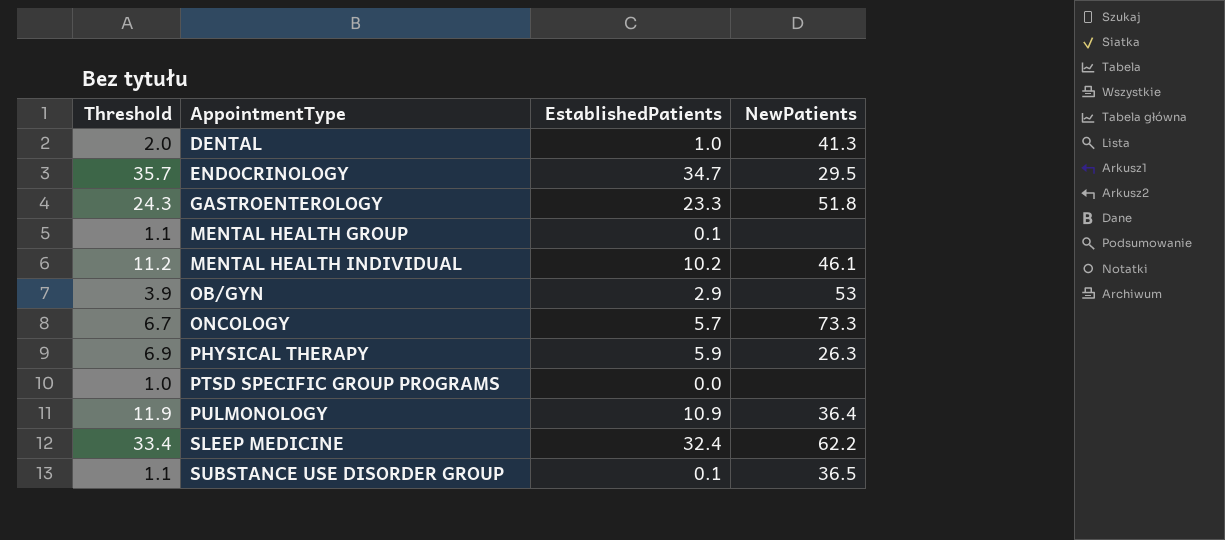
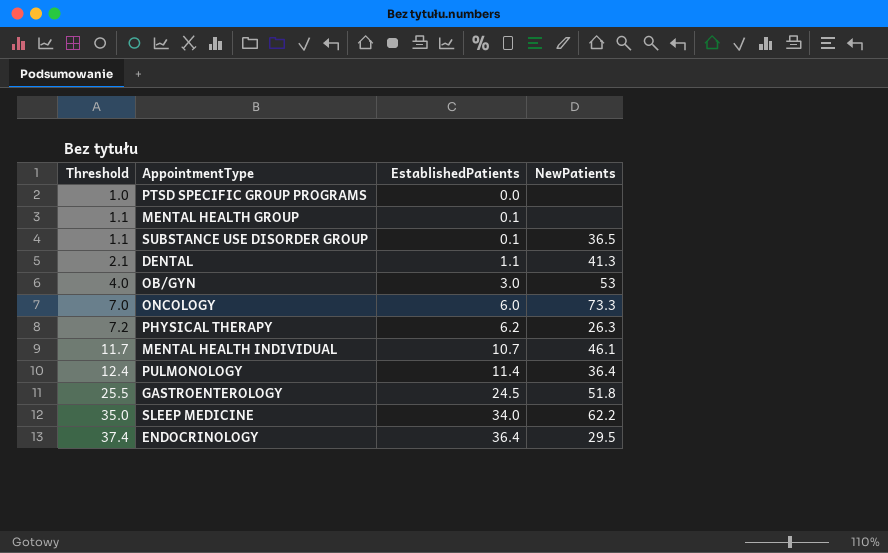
row order: AppointmentType ascending -> Threshold ascending
DENTAL | Threshold: 2.0 -> 2.1
DENTAL | EstablishedPatients: 1.0 -> 1.1
OB/GYN | Threshold: 3.9 -> 4.0
OB/GYN | EstablishedPatients: 2.9 -> 3.0
ONCOLOGY | Threshold: 6.7 -> 7.0
ONCOLOGY | EstablishedPatients: 5.7 -> 6.0
PHYSICAL THERAPY | Threshold: 6.9 -> 7.2
PHYSICAL THERAPY | EstablishedPatients: 5.9 -> 6.2
MENTAL HEALTH INDIVIDUAL | Threshold: 11.2 -> 11.7
MENTAL HEALTH INDIVIDUAL | EstablishedPatients: 10.2 -> 10.7
PULMONOLOGY | Threshold: 11.9 -> 12.4
PULMONOLOGY | EstablishedPatients: 10.9 -> 11.4
GASTROENTEROLOGY | Threshold: 24.3 -> 25.5
GASTROENTEROLOGY | EstablishedPatients: 23.3 -> 24.5
SLEEP MEDICINE | Threshold: 33.4 -> 35.0
SLEEP MEDICINE | EstablishedPatients: 32.4 -> 34.0
ENDOCRINOLOGY | Threshold: 35.7 -> 37.4
ENDOCRINOLOGY | EstablishedPatients: 34.7 -> 36.4

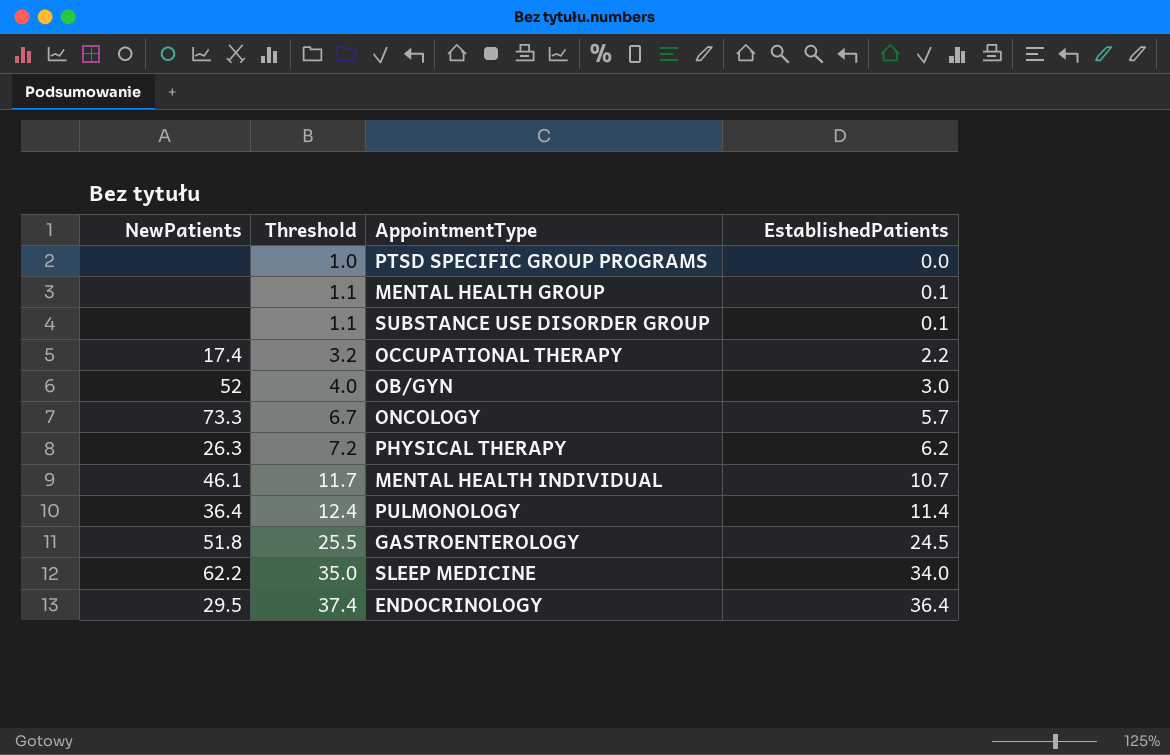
column NewPatients | position: 4 -> 1
row DENTAL: 2.1 | 1.1 | 41.3 -> none
SUBSTANCE USE DISORDER GROUP | NewPatients: 36.5 -> none
row OCCUPATIONAL THERAPY: none -> 17.4 | 3.2 | 2.2
OB/GYN | NewPatients: 53 -> 52
ONCOLOGY | Threshold: 7.0 -> 6.7
ONCOLOGY | EstablishedPatients: 6.0 -> 5.7

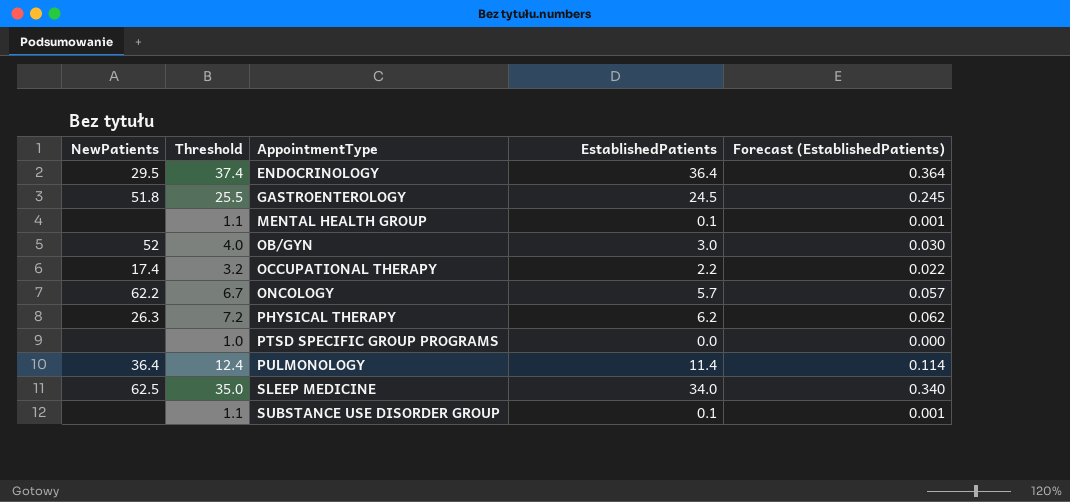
row order: Threshold ascending -> AppointmentType ascending
column Forecast (EstablishedPatients) | formula: none -> [EstablishedPatients] * 0.01
row MENTAL HEALTH INDIVIDUAL: 46.1 | 11.7 | 10.7 -> none
ONCOLOGY | NewPatients: 73.3 -> 62.2
SLEEP MEDICINE | NewPatients: 62.2 -> 62.5

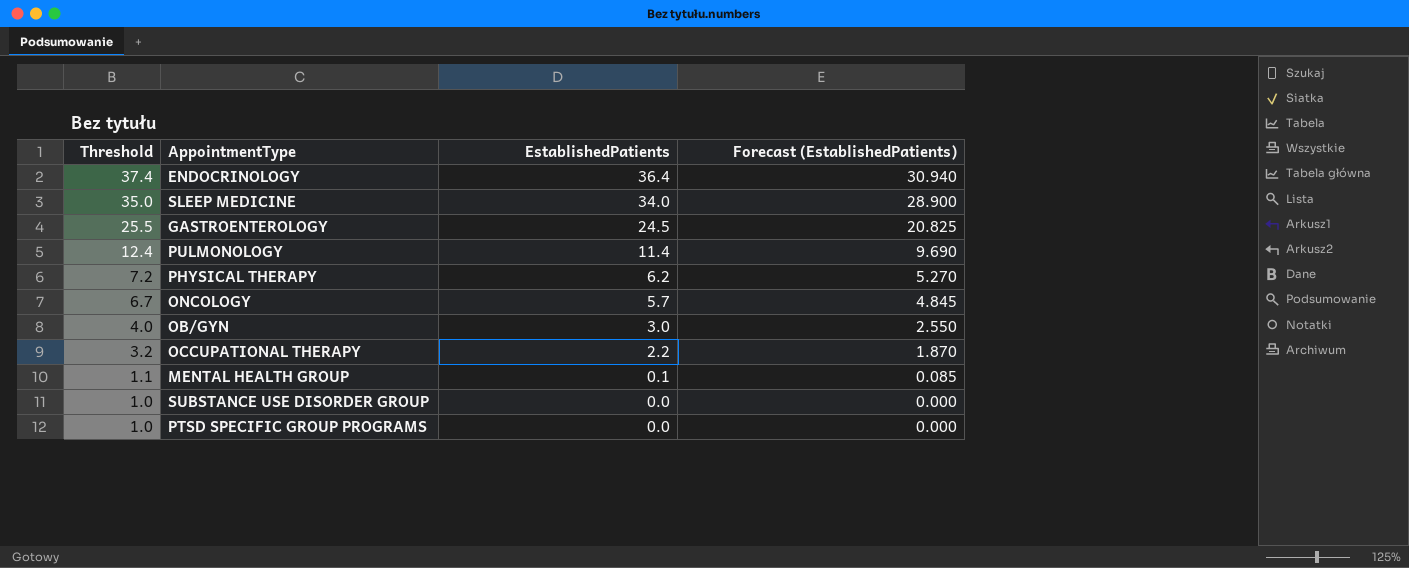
row order: AppointmentType ascending -> Threshold descending
column NewPatients | position: 1 -> none
column Forecast (EstablishedPatients) | formula: [EstablishedPatients] * 0.01 -> [EstablishedPatients] * 0.85
SUBSTANCE USE DISORDER GROUP | Threshold: 1.1 -> 1.0
SUBSTANCE USE DISORDER GROUP | EstablishedPatients: 0.1 -> 0.0

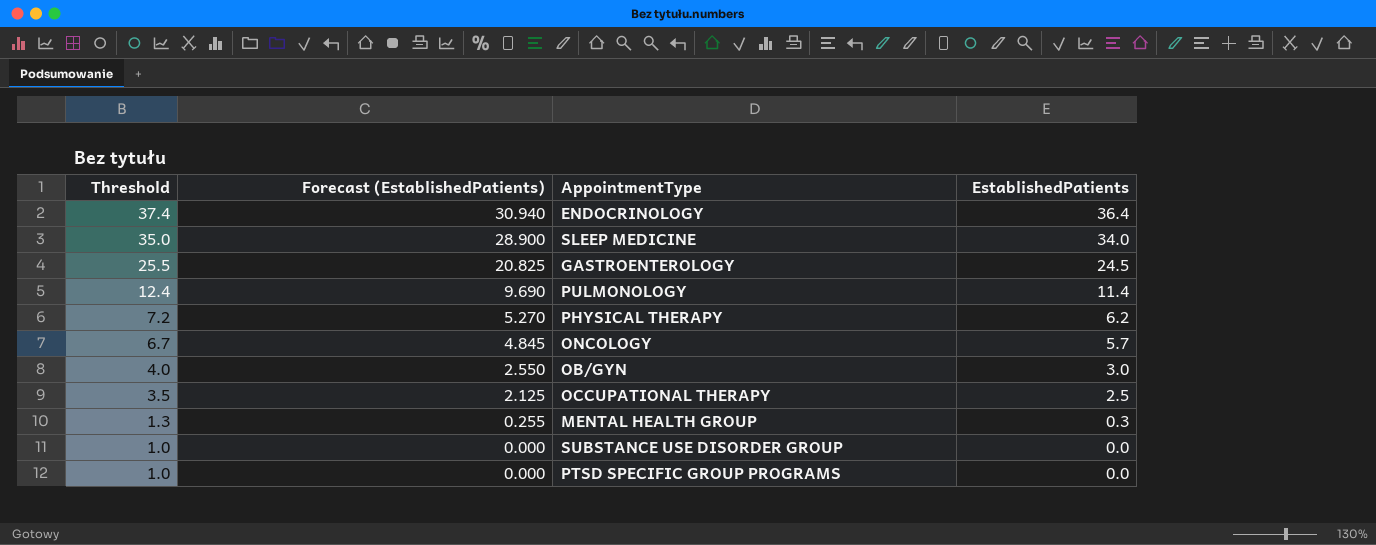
column Forecast (EstablishedPatients) | position: 4 -> 2
OCCUPATIONAL THERAPY | Threshold: 3.2 -> 3.5
OCCUPATIONAL THERAPY | Forecast (EstablishedPatients): 1.870 -> 2.125
OCCUPATIONAL THERAPY | EstablishedPatients: 2.2 -> 2.5
MENTAL HEALTH GROUP | Threshold: 1.1 -> 1.3
MENTAL HEALTH GROUP | Forecast (EstablishedPatients): 0.085 -> 0.255
MENTAL HEALTH GROUP | EstablishedPatients: 0.1 -> 0.3

